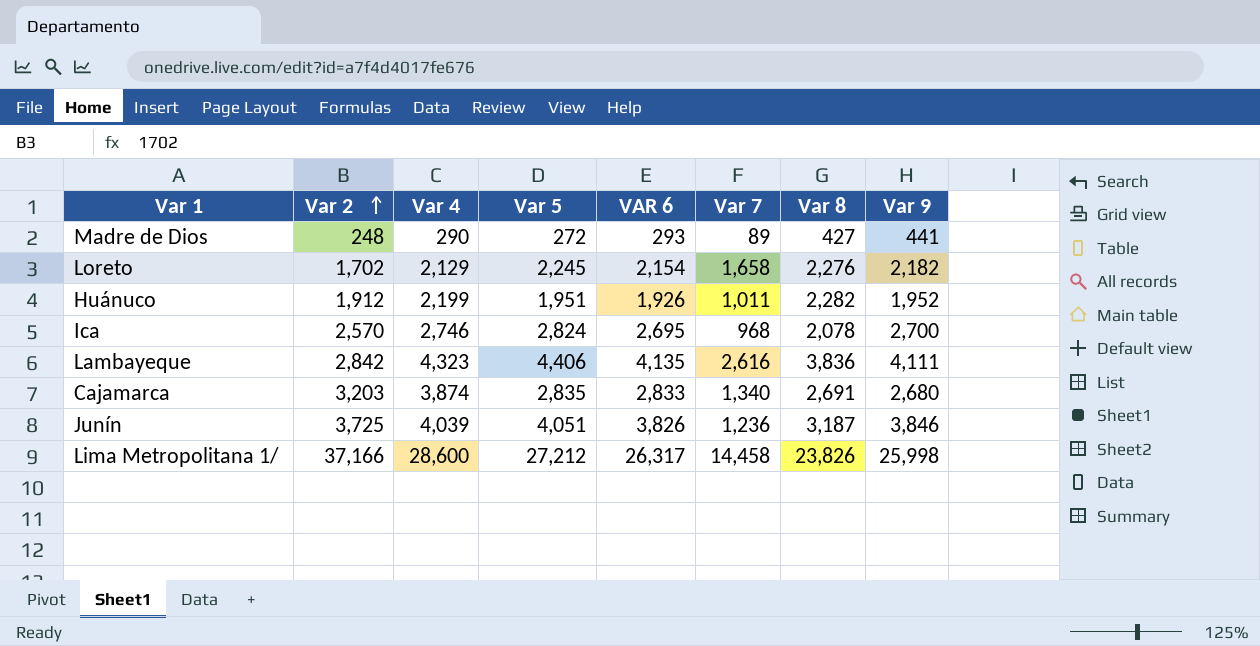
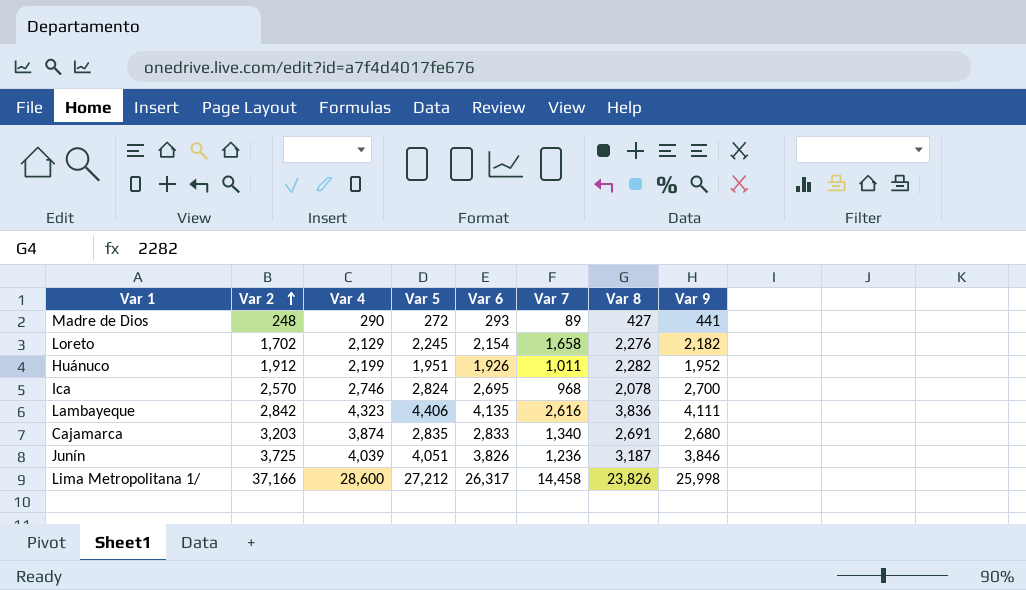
column name: VAR 6 -> Var 6

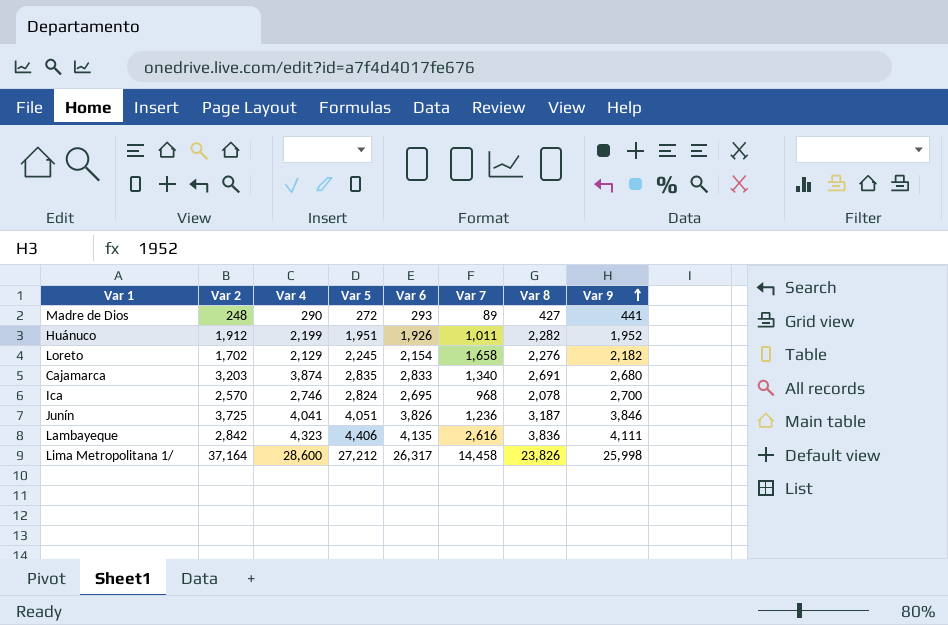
row order: Var 2 ascending -> Var 9 ascending
Junín | Var 4: 4,039 -> 4,041
Lima Metropolitana 1/ | Var 2: 37,166 -> 37,164

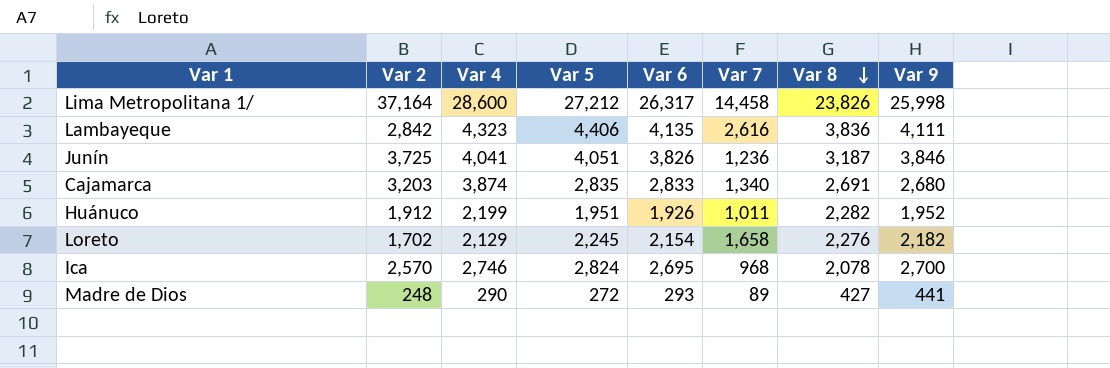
row order: Var 9 ascending -> Var 8 descending

